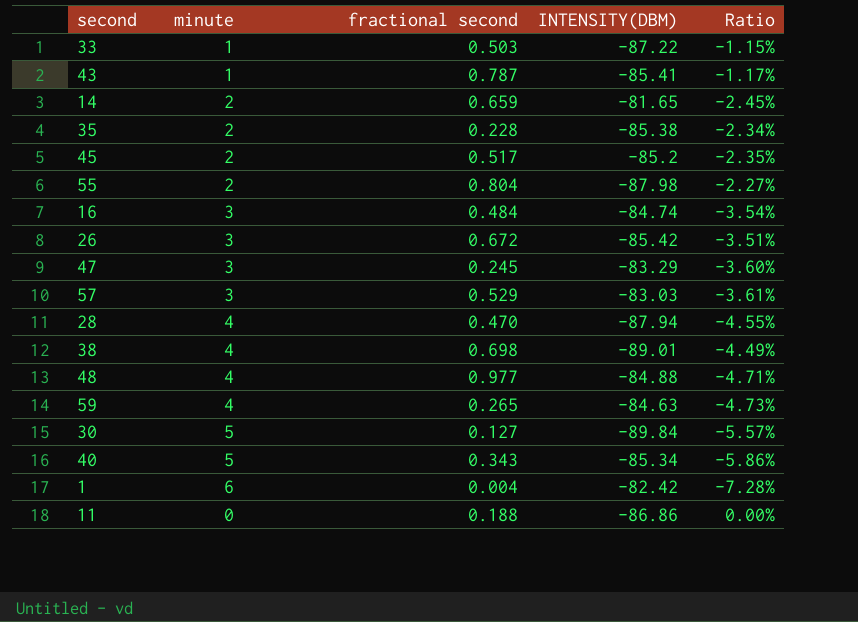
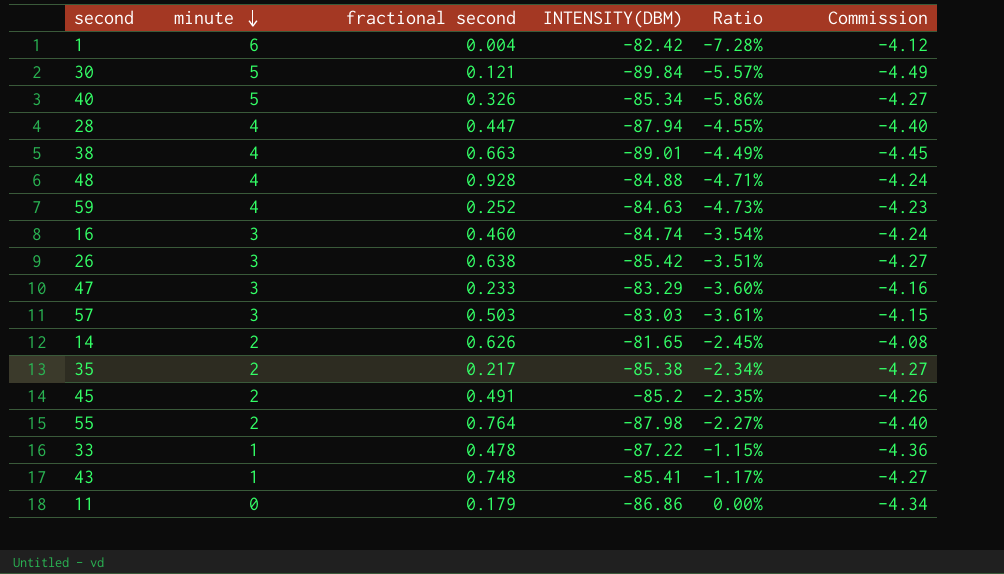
row order: none -> minute descending
column Commission | formula: none -> [INTENSITY(DBM)] * 0.05
30 | fractional second: 0.127 -> 0.121
40 | fractional second: 0.343 -> 0.326
28 | fractional second: 0.470 -> 0.447
38 | fractional second: 0.698 -> 0.663
48 | fractional second: 0.977 -> 0.928
59 | fractional second: 0.265 -> 0.252
16 | fractional second: 0.484 -> 0.460
26 | fractional second: 0.672 -> 0.638
47 | fractional second: 0.245 -> 0.233
57 | fractional second: 0.529 -> 0.503
14 | fractional second: 0.659 -> 0.626
35 | fractional second: 0.228 -> 0.217
45 | fractional second: 0.517 -> 0.491
55 | fractional second: 0.804 -> 0.764
33 | fractional second: 0.503 -> 0.478
43 | fractional second: 0.787 -> 0.748
11 | fractional second: 0.188 -> 0.179

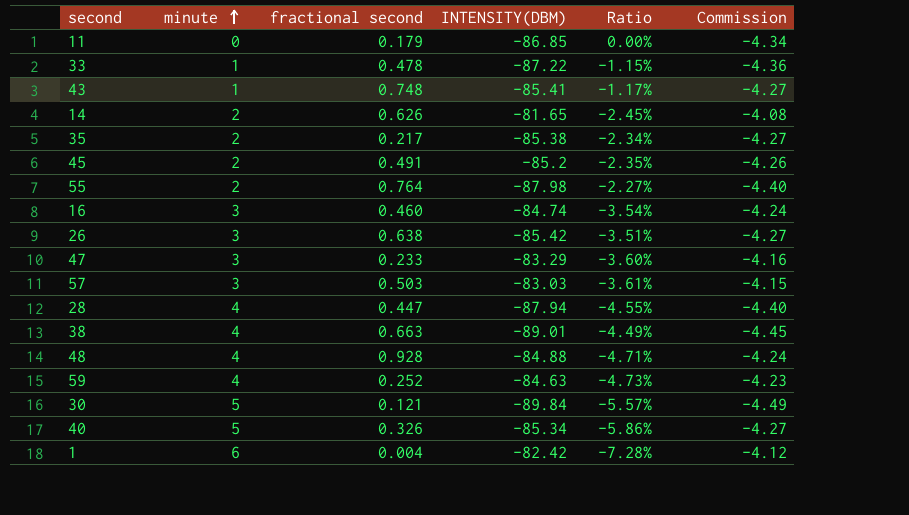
row order: minute descending -> minute ascending
11 | INTENSITY(DBM): -86.86 -> -86.85

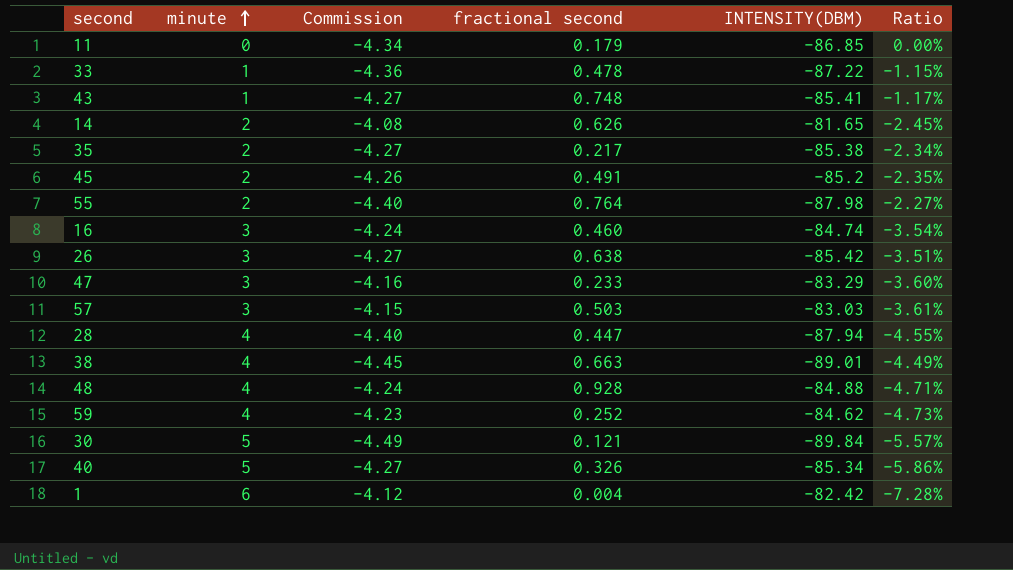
column Commission | position: 6 -> 3
59 | INTENSITY(DBM): -84.63 -> -84.62

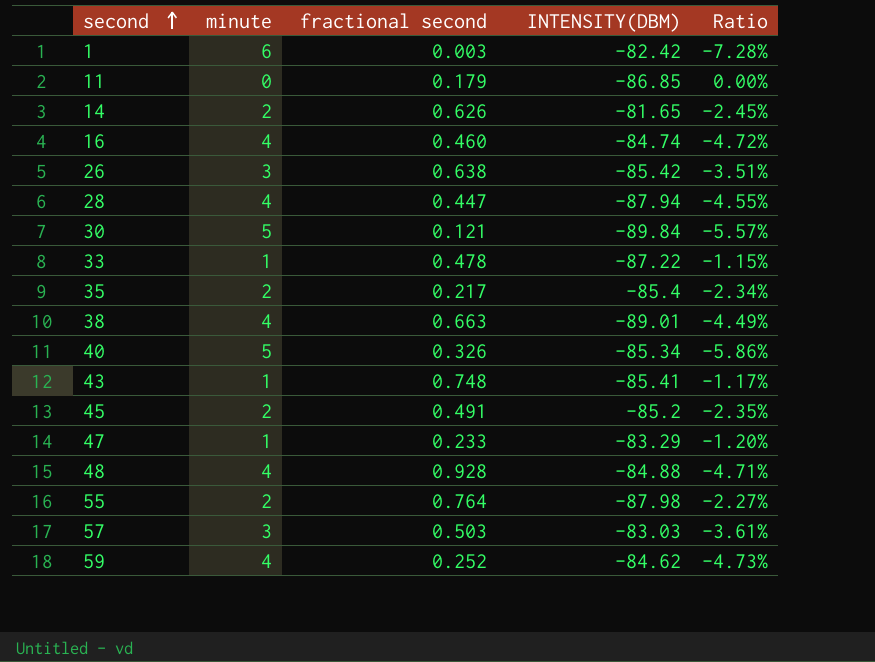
row order: minute ascending -> second ascending
column Commission | formula: [INTENSITY(DBM)] * 0.05 -> none
1 | fractional second: 0.004 -> 0.003
16 | minute: 3 -> 4
16 | Ratio: -3.54% -> -4.72%
35 | INTENSITY(DBM): -85.38 -> -85.4
47 | minute: 3 -> 1
47 | Ratio: -3.60% -> -1.20%

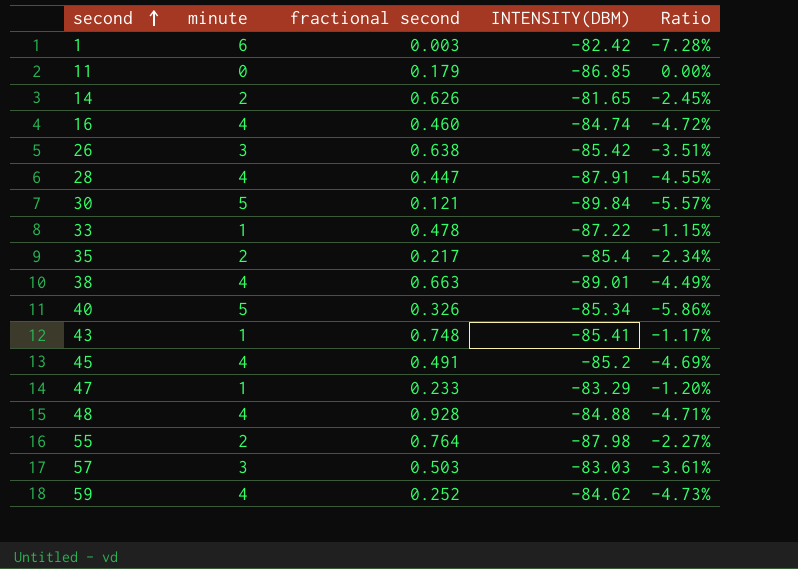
28 | INTENSITY(DBM): -87.94 -> -87.91
45 | minute: 2 -> 4
45 | Ratio: -2.35% -> -4.69%

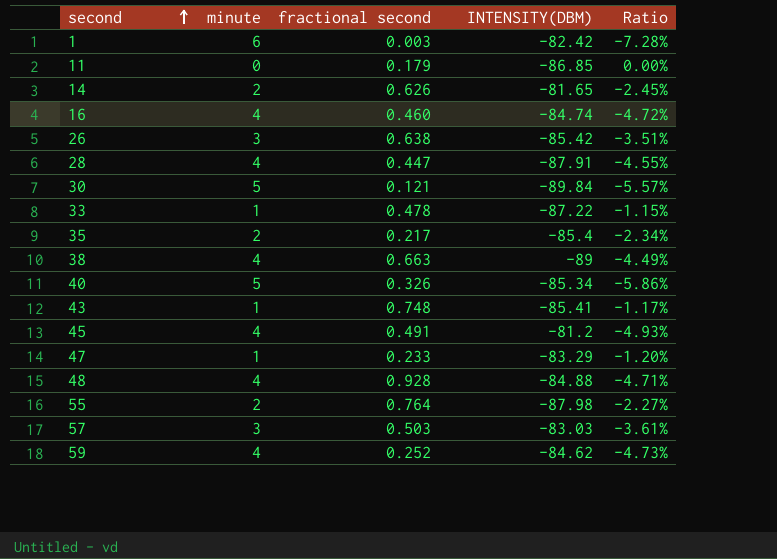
38 | INTENSITY(DBM): -89.01 -> -89
45 | INTENSITY(DBM): -85.2 -> -81.2
45 | Ratio: -4.69% -> -4.93%

